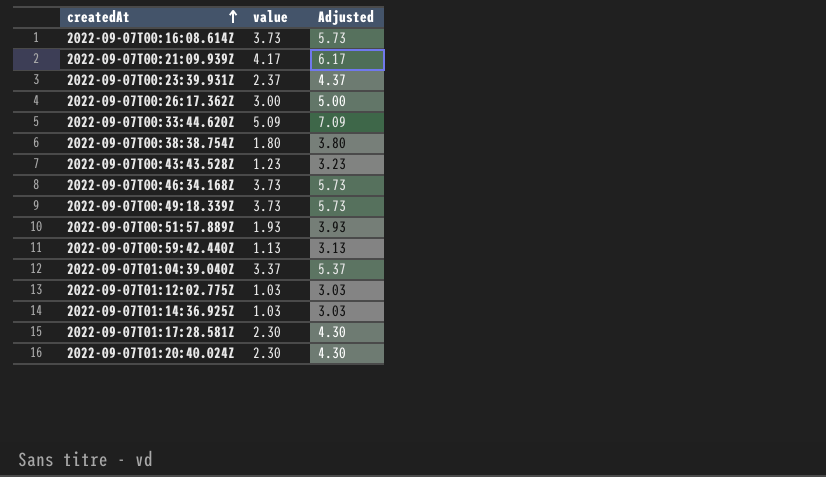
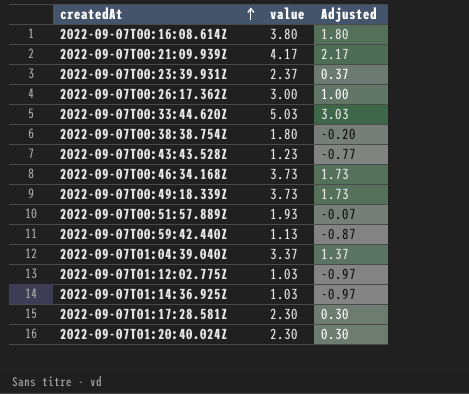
column Adjusted | formula: [value] + 2 -> [value] - 2
2022-09-07T00:16:08.614Z | value: 3.73 -> 3.80
2022-09-07T00:33:44.620Z | value: 5.09 -> 5.03

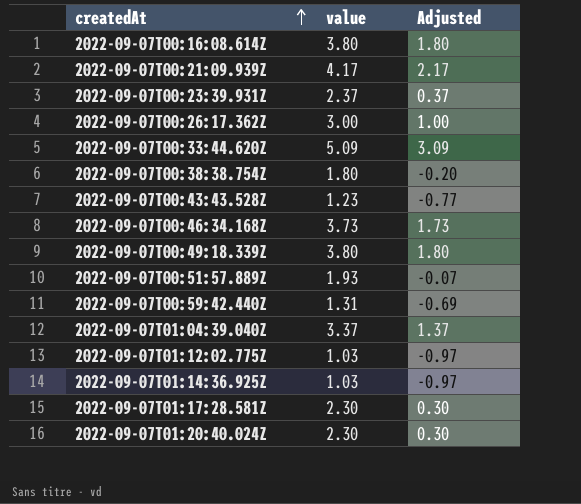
2022-09-07T00:33:44.620Z | value: 5.03 -> 5.09
2022-09-07T00:33:44.620Z | Adjusted: 3.03 -> 3.09
2022-09-07T00:49:18.339Z | value: 3.73 -> 3.80
2022-09-07T00:49:18.339Z | Adjusted: 1.73 -> 1.80
2022-09-07T00:59:42.440Z | value: 1.13 -> 1.31
2022-09-07T00:59:42.440Z | Adjusted: -0.87 -> -0.69

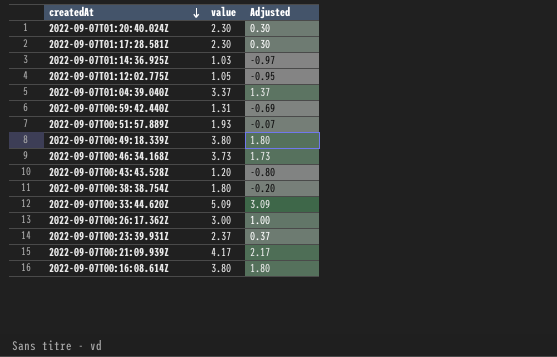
row order: createdAt ascending -> createdAt descending
2022-09-07T01:12:02.775Z | value: 1.03 -> 1.05
2022-09-07T01:12:02.775Z | Adjusted: -0.97 -> -0.95
2022-09-07T00:43:43.528Z | value: 1.23 -> 1.20
2022-09-07T00:43:43.528Z | Adjusted: -0.77 -> -0.80

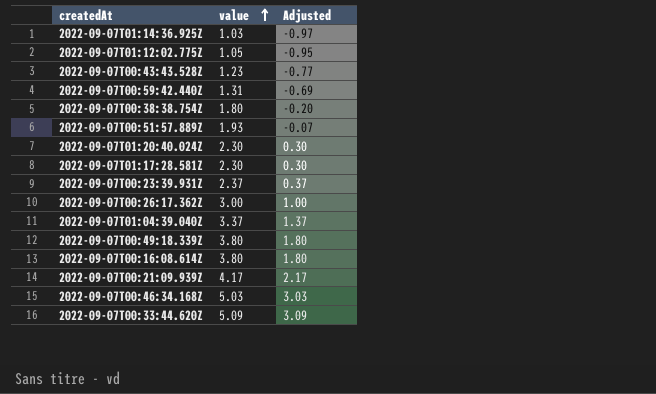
row order: createdAt descending -> value ascending
2022-09-07T00:43:43.528Z | value: 1.20 -> 1.23
2022-09-07T00:43:43.528Z | Adjusted: -0.80 -> -0.77
2022-09-07T00:46:34.168Z | value: 3.73 -> 5.03
2022-09-07T00:46:34.168Z | Adjusted: 1.73 -> 3.03

